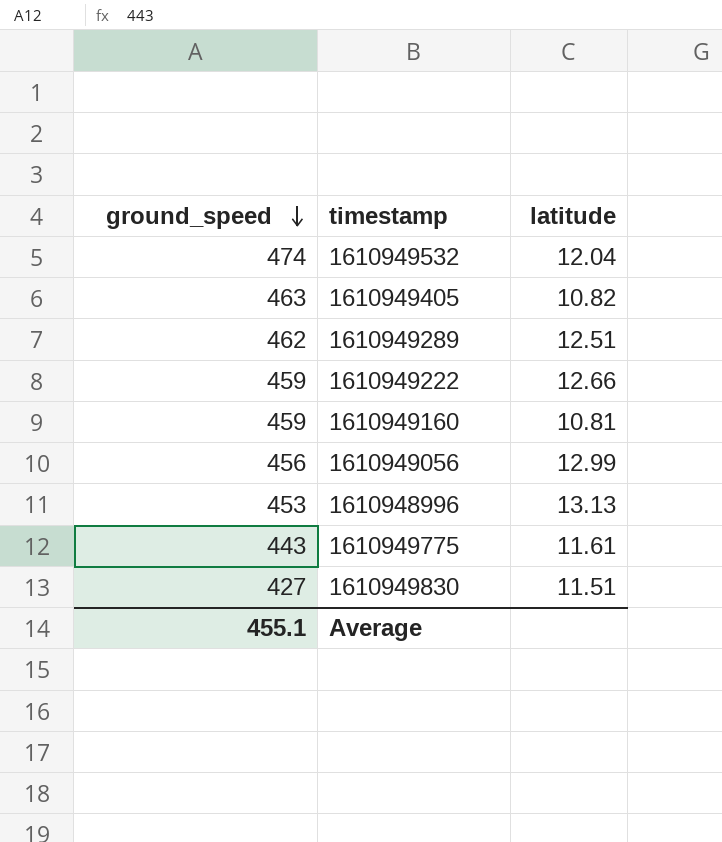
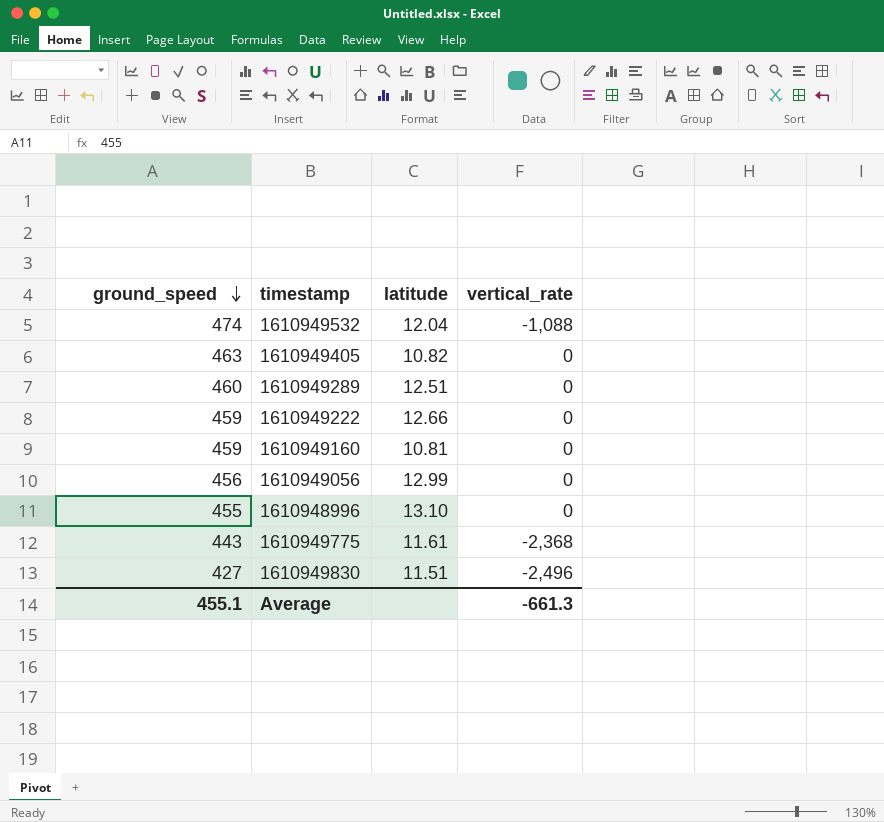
column vertical_rate | position: none -> 4
1610949289 | ground_speed: 462 -> 460
1610948996 | ground_speed: 453 -> 455
1610948996 | latitude: 13.13 -> 13.10

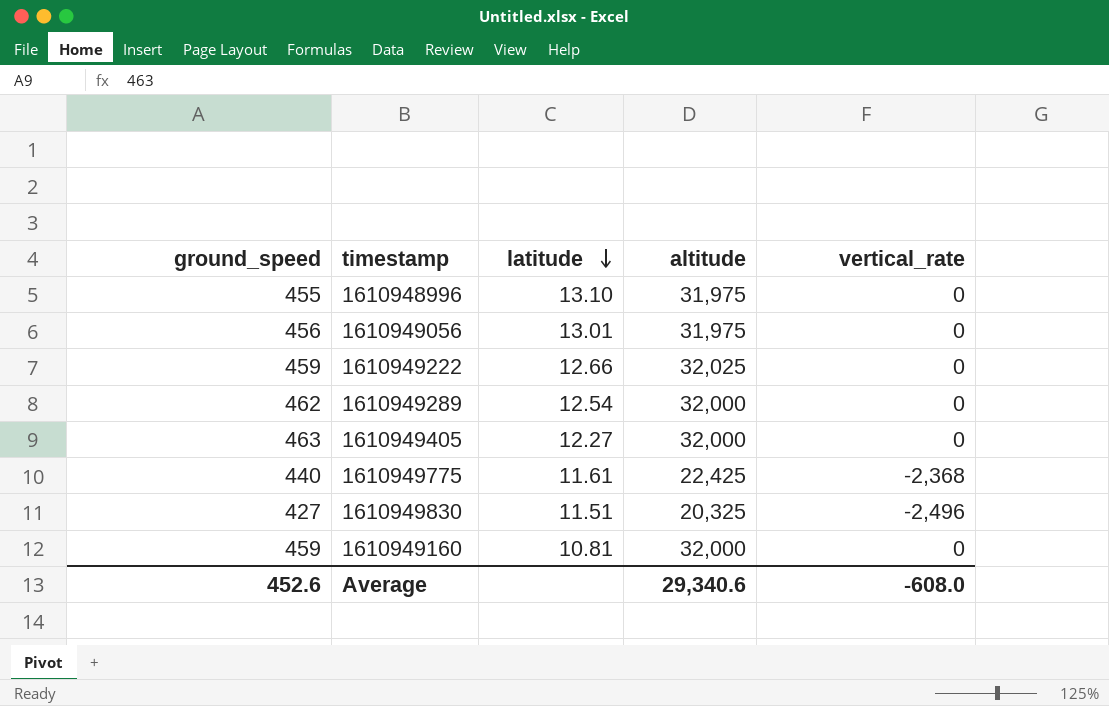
row order: ground_speed descending -> latitude descending
column altitude | position: none -> 4
row 1610949532: 474 | 12.04 | -1,088 -> none
1610949056 | latitude: 12.99 -> 13.01
1610949289 | ground_speed: 460 -> 462
1610949289 | latitude: 12.51 -> 12.54
1610949405 | latitude: 10.82 -> 12.27
1610949775 | ground_speed: 443 -> 440
Average | ground_speed: 455.1 -> 452.6
Average | vertical_rate: -661.3 -> -608.0

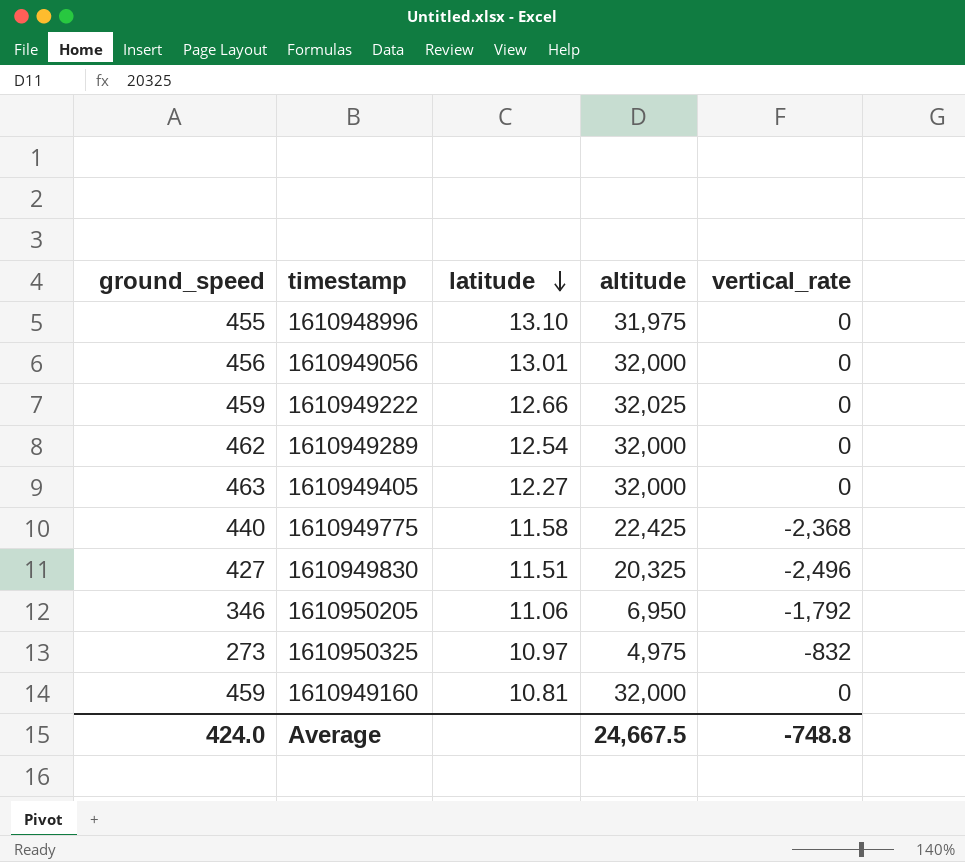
1610949056 | altitude: 31,975 -> 32,000
1610949775 | latitude: 11.61 -> 11.58
row 1610950205: none -> 346 | 11.06 | 6,950 | -1,792
row 1610950325: none -> 273 | 10.97 | 4,975 | -832
Average | ground_speed: 452.6 -> 424.0
Average | altitude: 29,340.6 -> 24,667.5
Average | vertical_rate: -608.0 -> -748.8

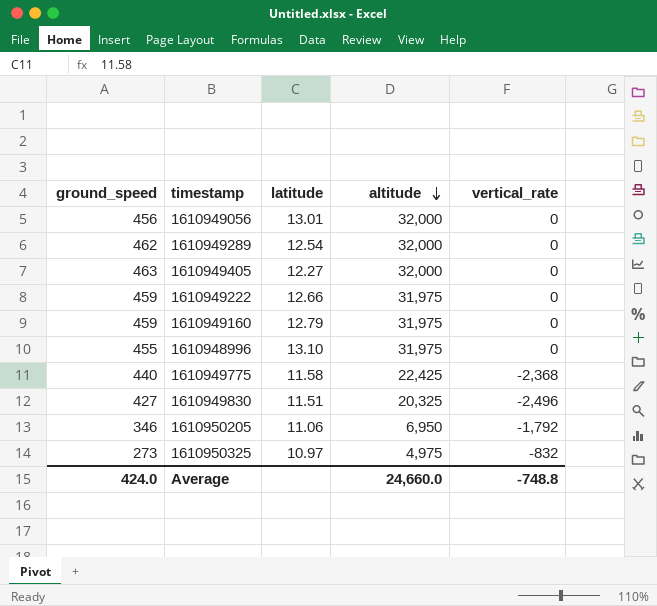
row order: latitude descending -> altitude descending
1610949222 | altitude: 32,025 -> 31,975
1610949160 | latitude: 10.81 -> 12.79
1610949160 | altitude: 32,000 -> 31,975
Average | altitude: 24,667.5 -> 24,660.0

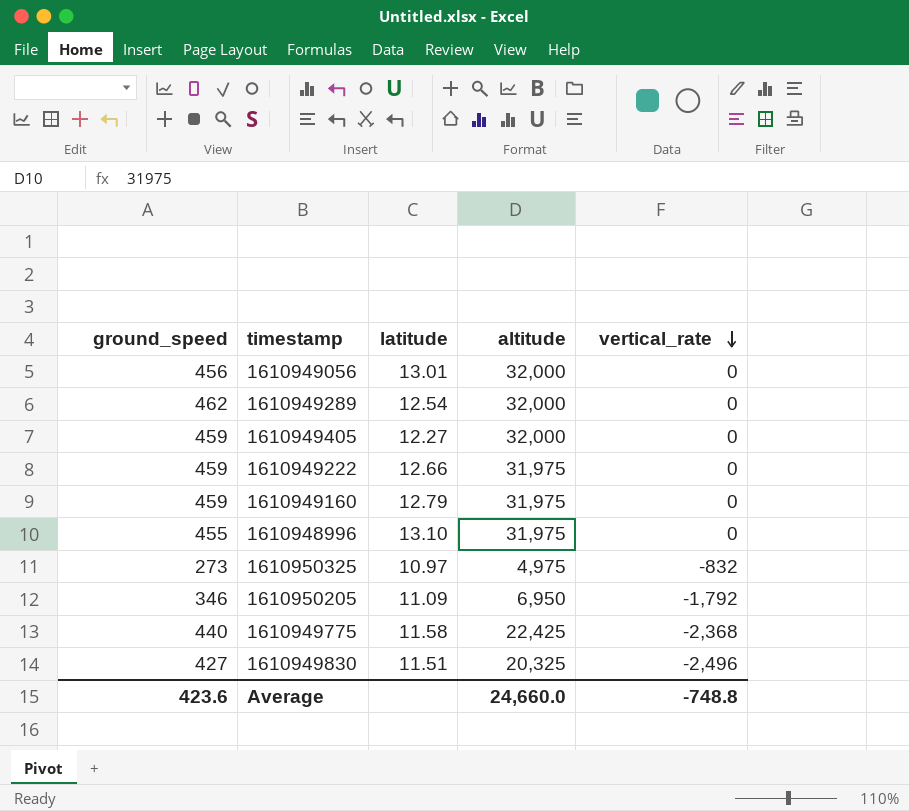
row order: altitude descending -> vertical_rate descending
1610949405 | ground_speed: 463 -> 459
1610950205 | latitude: 11.06 -> 11.09
Average | ground_speed: 424.0 -> 423.6

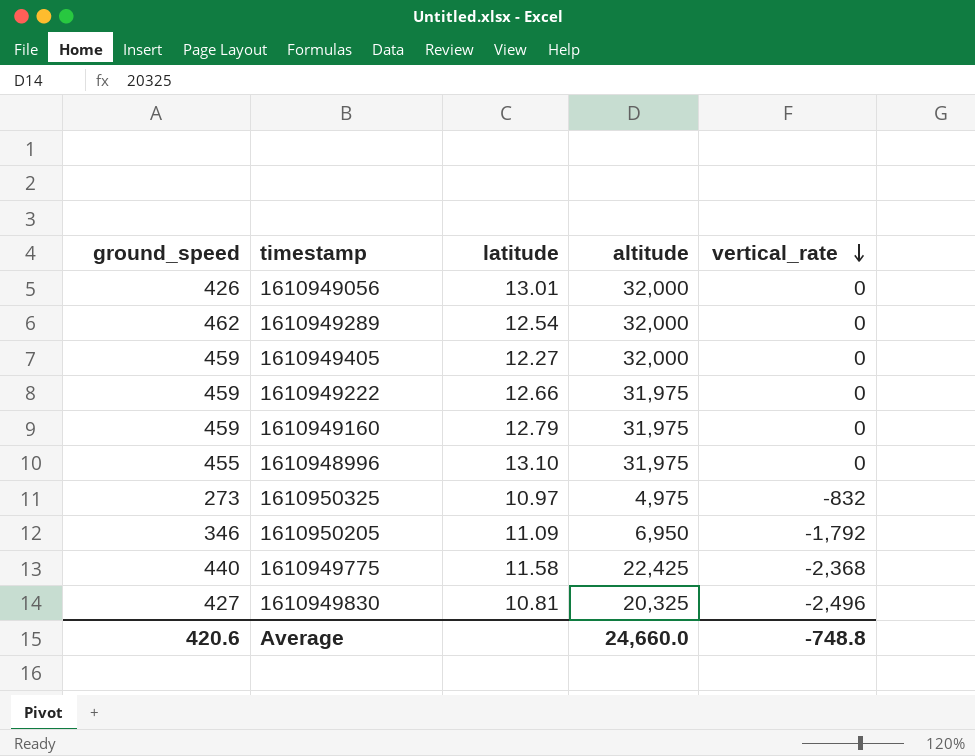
1610949056 | ground_speed: 456 -> 426
1610949830 | latitude: 11.51 -> 10.81
Average | ground_speed: 423.6 -> 420.6

